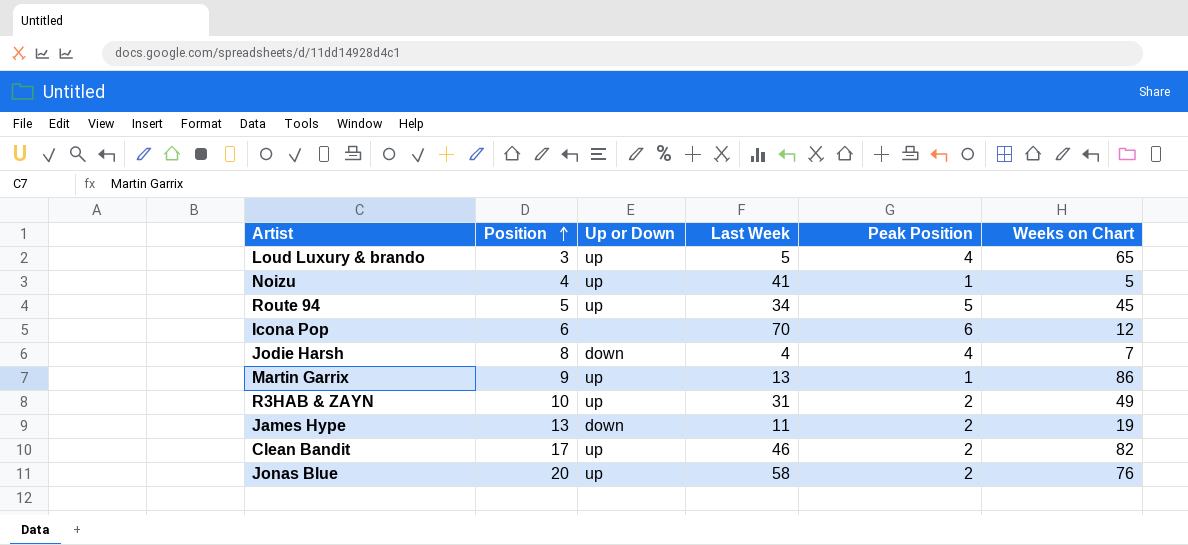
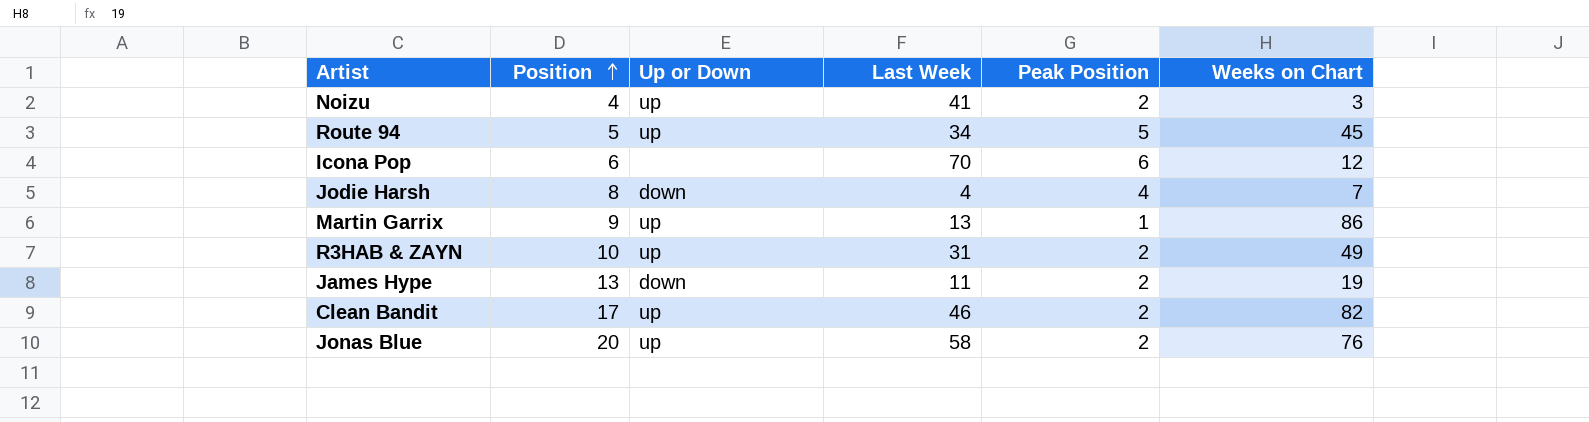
row Loud Luxury & brando: 3 | up | 5 | 4 | 65 -> none
Noizu | Peak Position: 1 -> 2
Noizu | Weeks on Chart: 5 -> 3

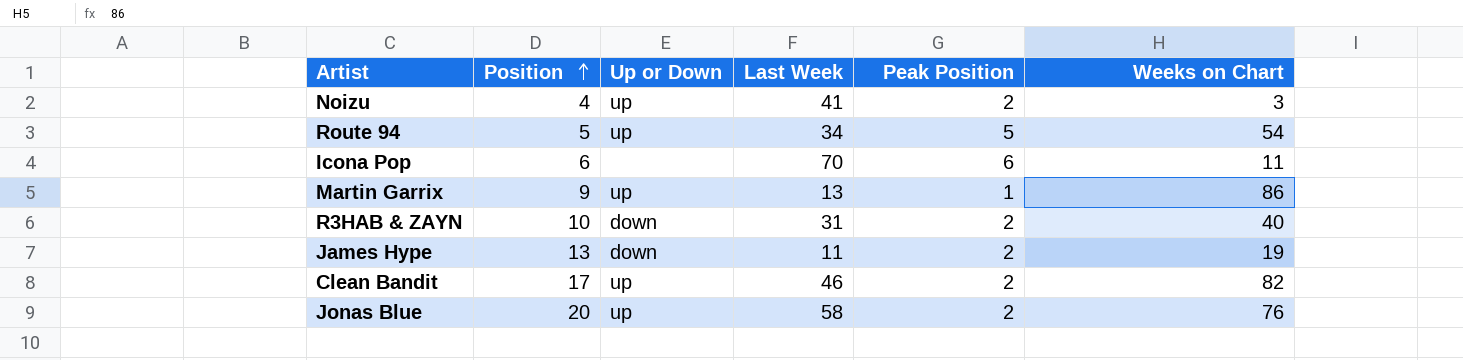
row Jodie Harsh: 8 | down | 4 | 4 | 7 -> none
Route 94 | Weeks on Chart: 45 -> 54
Icona Pop | Weeks on Chart: 12 -> 11
R3HAB & ZAYN | Up or Down: up -> down
R3HAB & ZAYN | Weeks on Chart: 49 -> 40

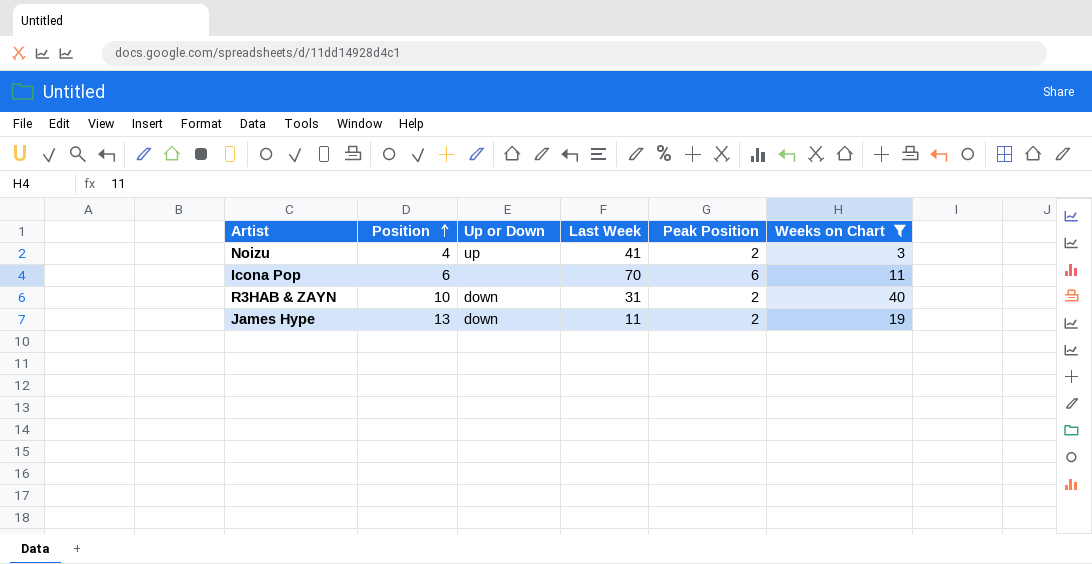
filter: none -> Weeks on Chart <= 40

